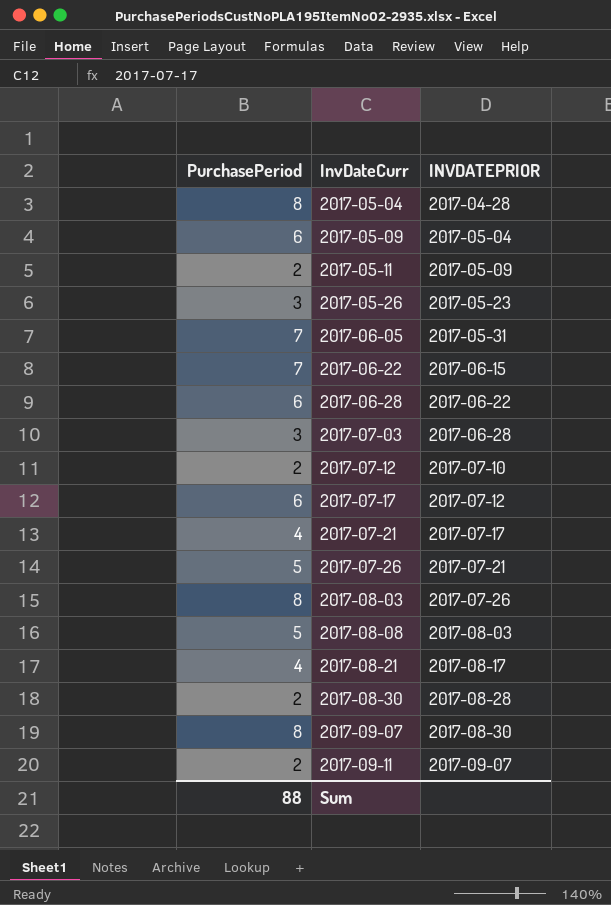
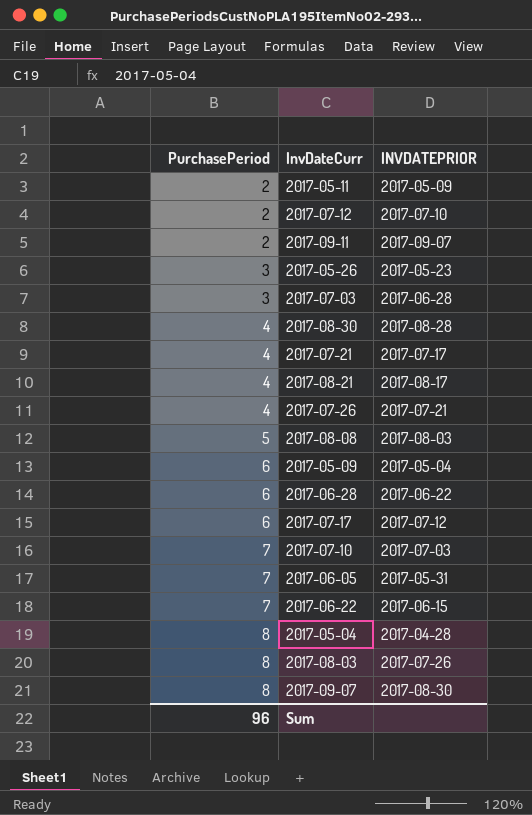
row order: InvDateCurr ascending -> PurchasePeriod ascending
2017-08-30 | PurchasePeriod: 2 -> 4
2017-07-26 | PurchasePeriod: 5 -> 4
row 2017-07-10: none -> 7 | 2017-07-03
Sum | PurchasePeriod: 88 -> 96

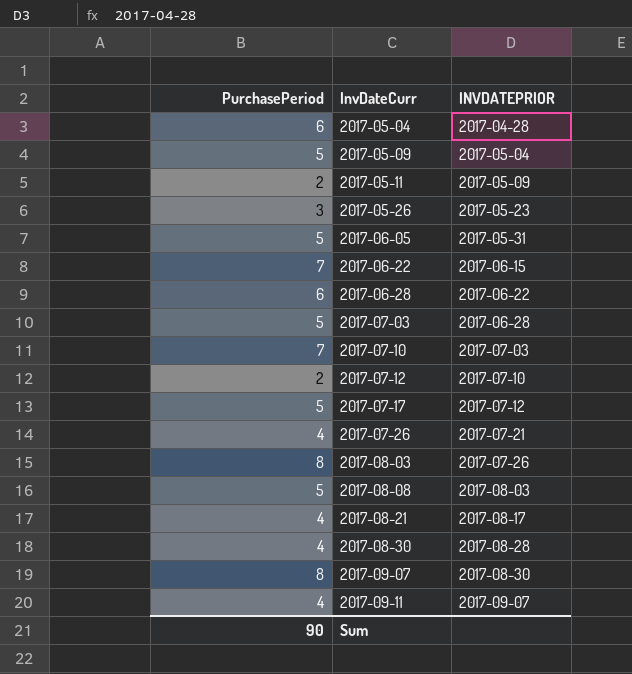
row order: PurchasePeriod ascending -> InvDateCurr ascending
row 2017-07-21: 4 | 2017-07-17 -> none
2017-05-04 | PurchasePeriod: 8 -> 6
2017-05-09 | PurchasePeriod: 6 -> 5
2017-06-05 | PurchasePeriod: 7 -> 5
2017-07-03 | PurchasePeriod: 3 -> 5
2017-07-17 | PurchasePeriod: 6 -> 5
2017-09-11 | PurchasePeriod: 2 -> 4
Sum | PurchasePeriod: 96 -> 90

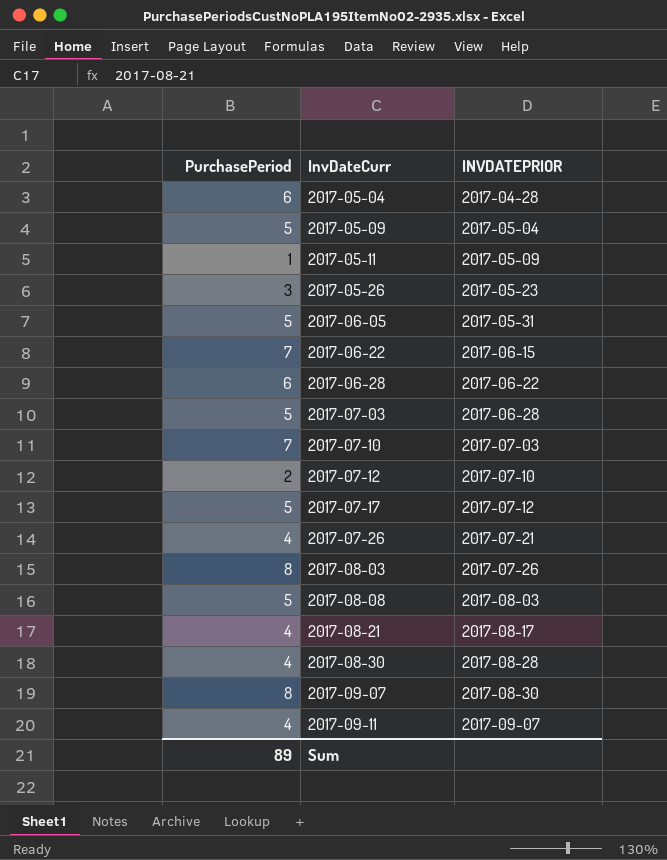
2017-05-11 | PurchasePeriod: 2 -> 1
Sum | PurchasePeriod: 90 -> 89

